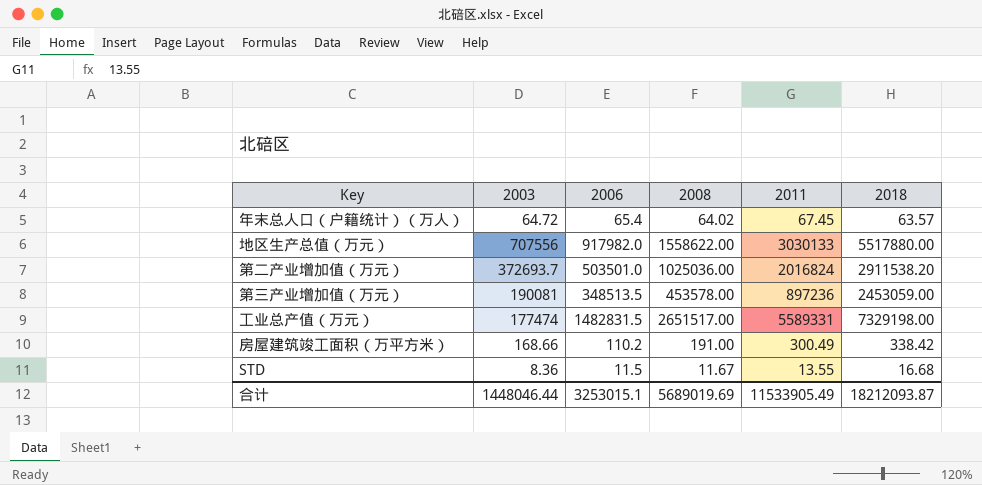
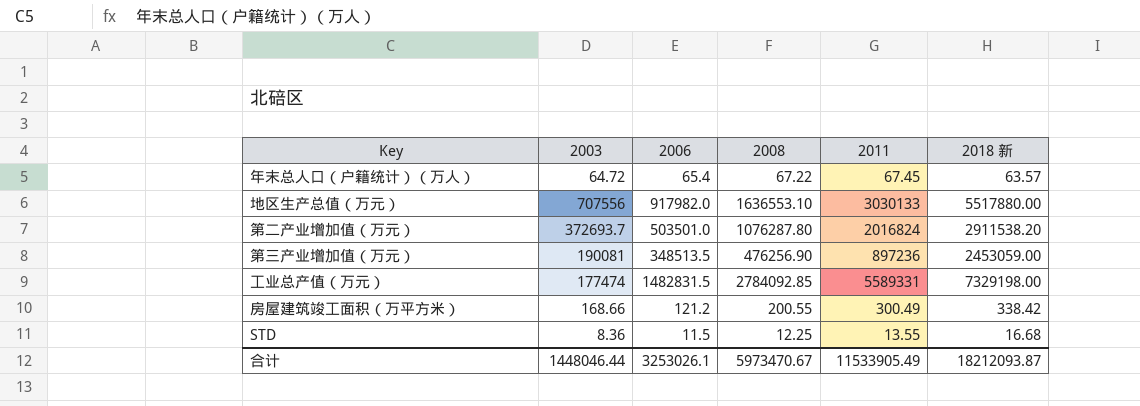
column name: 2018 -> 2018 新
年末总人口（户籍统计）（万人） | 2008: 64.02 -> 67.22
地区生产总值（万元） | 2008: 1558622.00 -> 1636553.10
第二产业增加值（万元） | 2008: 1025036.00 -> 1076287.80
第三产业增加值（万元） | 2008: 453578.00 -> 476256.90
工业总产值（万元） | 2008: 2651517.00 -> 2784092.85
房屋建筑竣工面积（万平方米） | 2006: 110.2 -> 121.2
房屋建筑竣工面积（万平方米） | 2008: 191.00 -> 200.55
STD | 2008: 11.67 -> 12.25
合计 | 2006: 3253015.1 -> 3253026.1
合计 | 2008: 5689019.69 -> 5973470.67

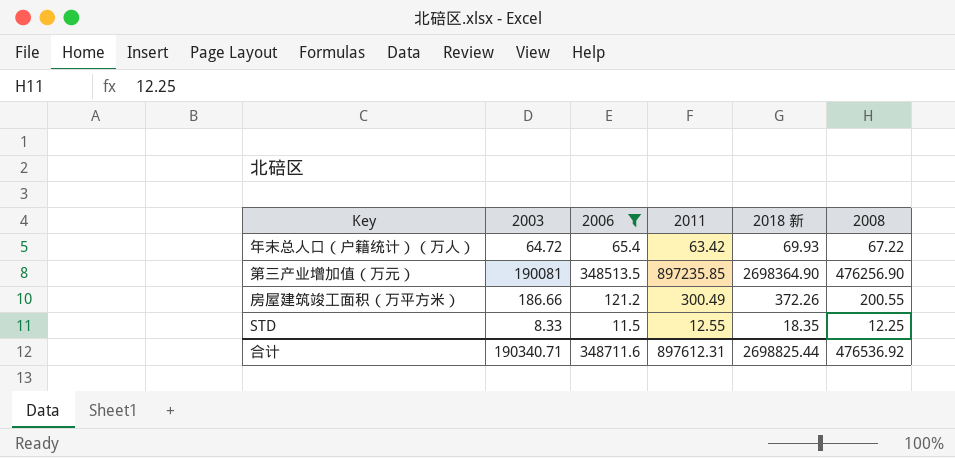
filter: none -> 2006 <= 348513.5
column 2008 | position: 4 -> 6
年末总人口（户籍统计）（万人） | 2011: 67.45 -> 63.42
年末总人口（户籍统计）（万人） | 2018 新: 63.57 -> 69.93
第三产业增加值（万元） | 2011: 897236 -> 897235.85
第三产业增加值（万元） | 2018 新: 2453059.00 -> 2698364.90
房屋建筑竣工面积（万平方米） | 2003: 168.66 -> 186.66
房屋建筑竣工面积（万平方米） | 2018 新: 338.42 -> 372.26
STD | 2003: 8.36 -> 8.33
STD | 2011: 13.55 -> 12.55
STD | 2018 新: 16.68 -> 18.35
合计 | 2003: 1448046.44 -> 190340.71
合计 | 2006: 3253026.1 -> 348711.6
合计 | 2011: 11533905.49 -> 897612.31
合计 | 2018 新: 18212093.87 -> 2698825.44
合计 | 2008: 5973470.67 -> 476536.92

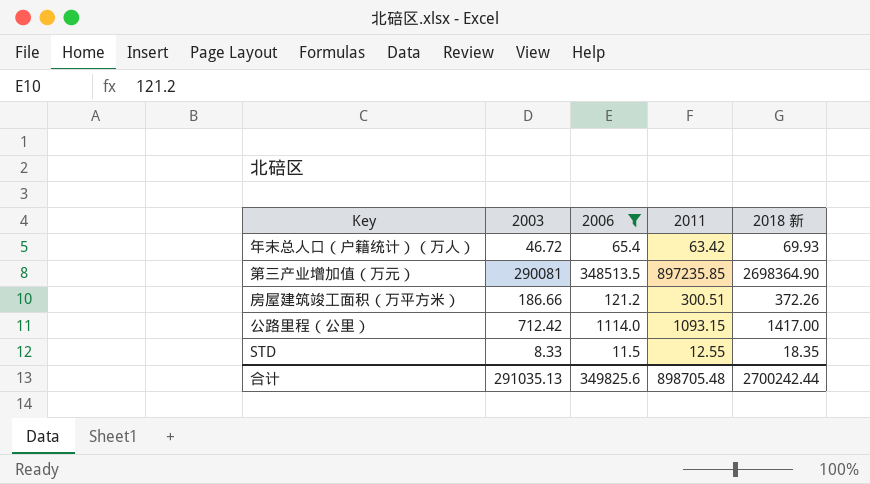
column 2008 | position: 6 -> none
年末总人口（户籍统计）（万人） | 2003: 64.72 -> 46.72
第三产业增加值（万元） | 2003: 190081 -> 290081
房屋建筑竣工面积（万平方米） | 2011: 300.49 -> 300.51
row 公路里程（公里）: none -> 712.42 | 1114.0 | 1093.15 | 1417.00
合计 | 2003: 190340.71 -> 291035.13
合计 | 2006: 348711.6 -> 349825.6
合计 | 2011: 897612.31 -> 898705.48
合计 | 2018 新: 2698825.44 -> 2700242.44

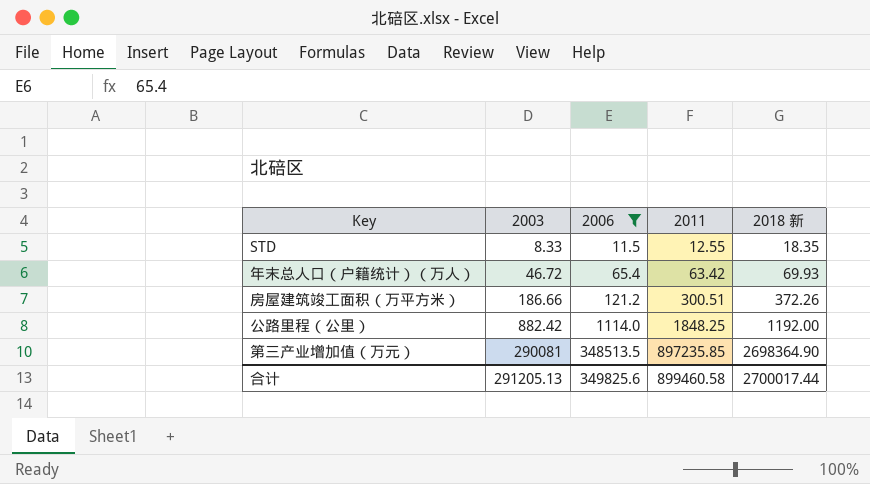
row order: none -> 2003 ascending
公路里程（公里） | 2003: 712.42 -> 882.42
公路里程（公里） | 2011: 1093.15 -> 1848.25
公路里程（公里） | 2018 新: 1417.00 -> 1192.00
合计 | 2003: 291035.13 -> 291205.13
合计 | 2011: 898705.48 -> 899460.58
合计 | 2018 新: 2700242.44 -> 2700017.44

